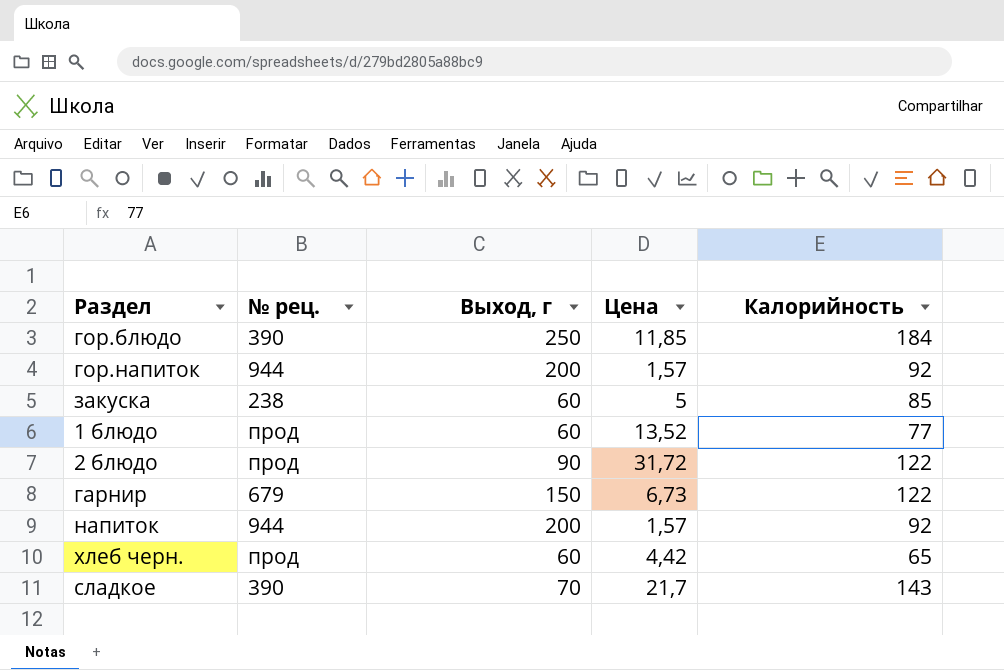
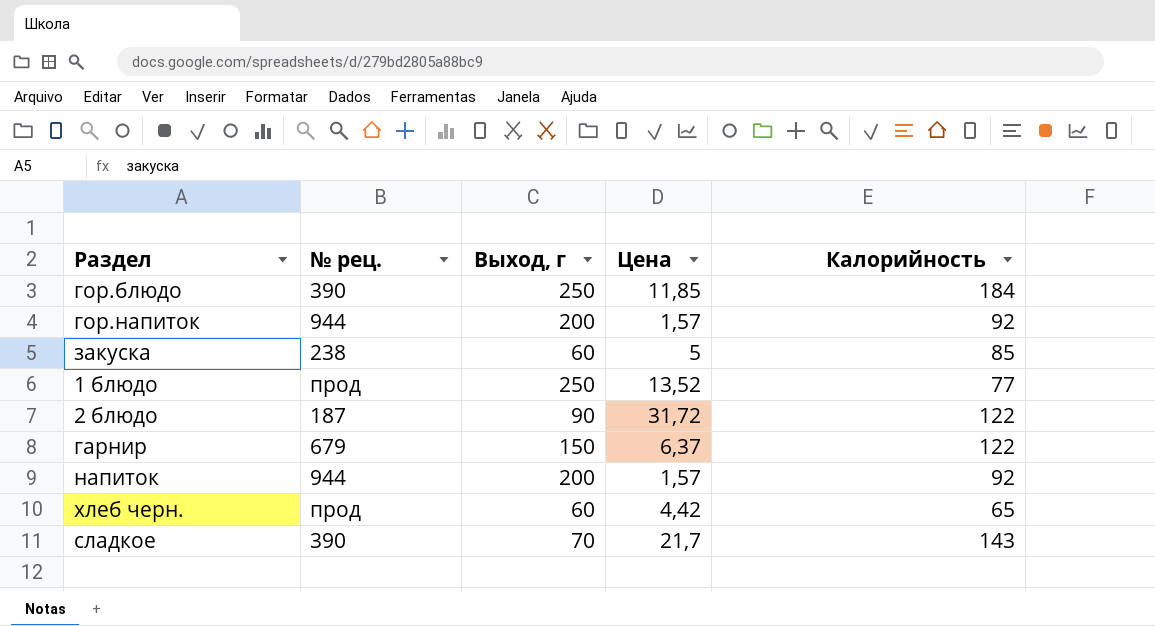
1 блюдо | Выход, г: 60 -> 250
2 блюдо | № рец.: прод -> 187
гарнир | Цена: 6,73 -> 6,37

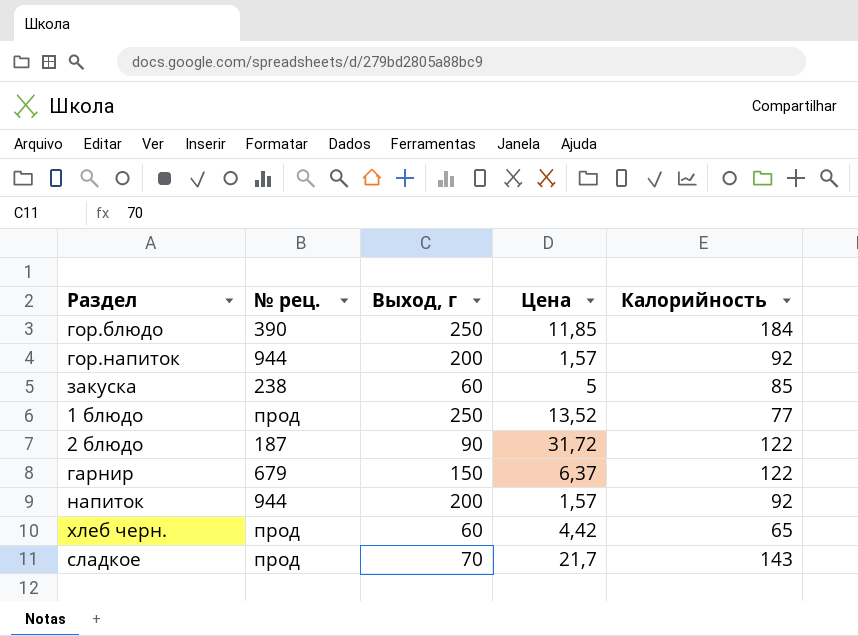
сладкое | № рец.: 390 -> прод

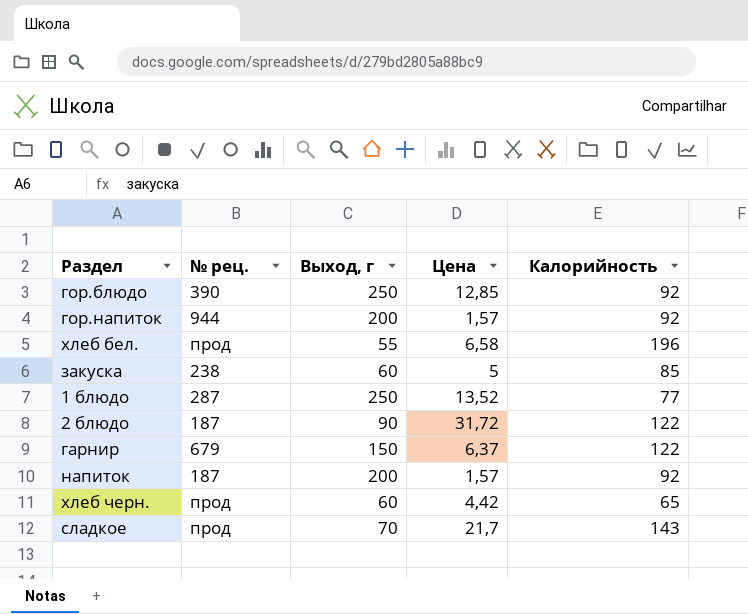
гор.блюдо | Цена: 11,85 -> 12,85
гор.блюдо | Калорийность: 184 -> 92
row хлеб бел.: none -> прод | 55 | 6,58 | 196
1 блюдо | № рец.: прод -> 287
напиток | № рец.: 944 -> 187

